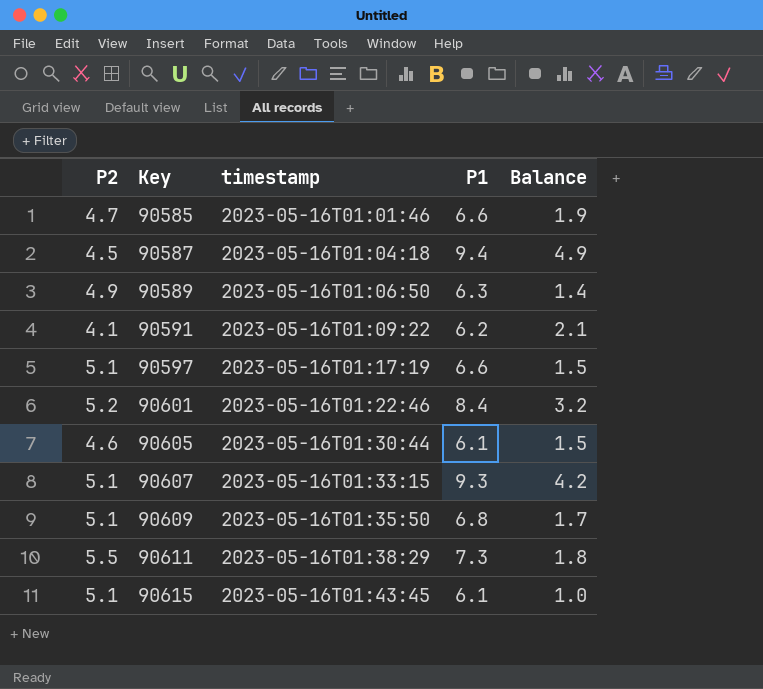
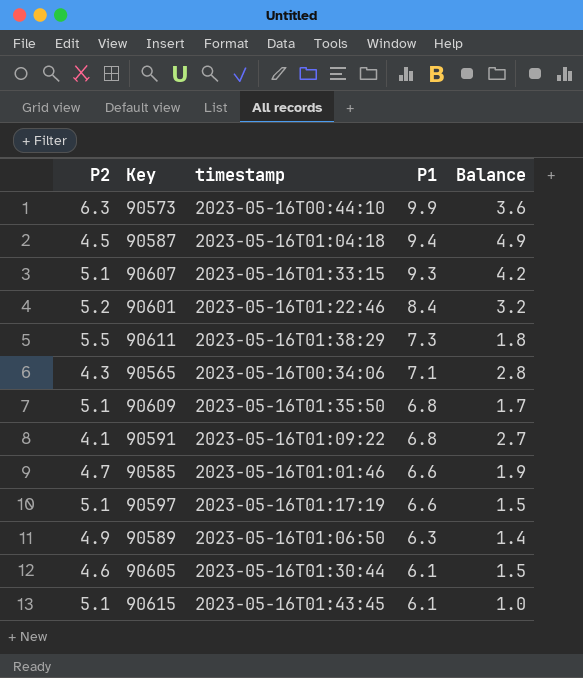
row order: Key ascending -> P1 descending
row 90573: none -> 6.3 | 2023-05-16T00:44:10 | 9.9 | 3.6
row 90565: none -> 4.3 | 2023-05-16T00:34:06 | 7.1 | 2.8
90591 | P1: 6.2 -> 6.8
90591 | Balance: 2.1 -> 2.7

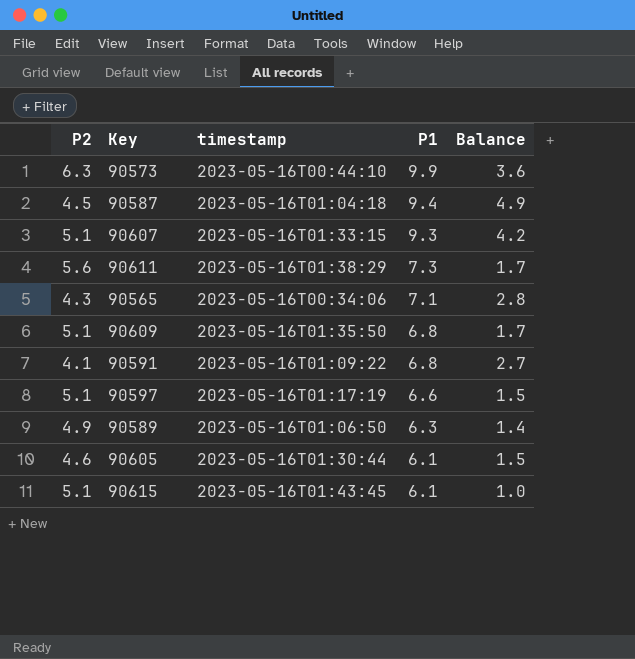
row 90601: 5.2 | 2023-05-16T01:22:46 | 8.4 | 3.2 -> none
row 90585: 4.7 | 2023-05-16T01:01:46 | 6.6 | 1.9 -> none
90611 | P2: 5.5 -> 5.6
90611 | Balance: 1.8 -> 1.7

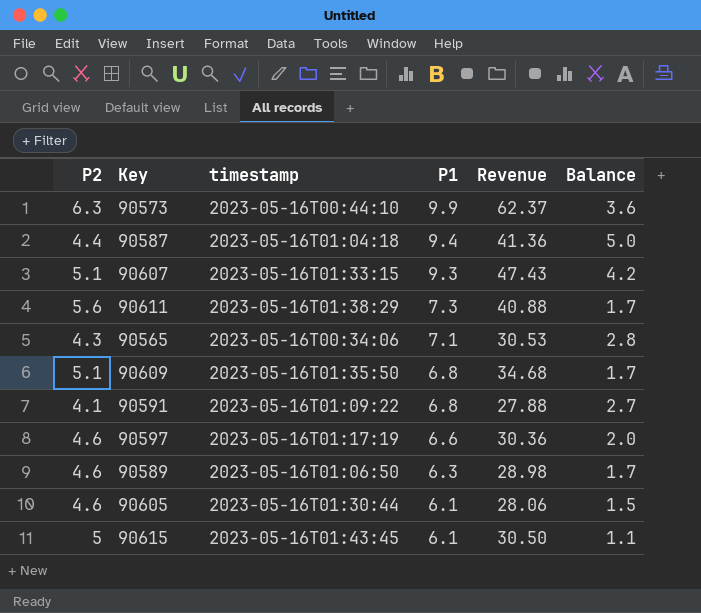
column Revenue | formula: none -> [P2] * [P1]
90587 | P2: 4.5 -> 4.4
90587 | Balance: 4.9 -> 5.0
90597 | P2: 5.1 -> 4.6
90597 | Balance: 1.5 -> 2.0
90589 | P2: 4.9 -> 4.6
90589 | Balance: 1.4 -> 1.7
90615 | P2: 5.1 -> 5
90615 | Balance: 1.0 -> 1.1

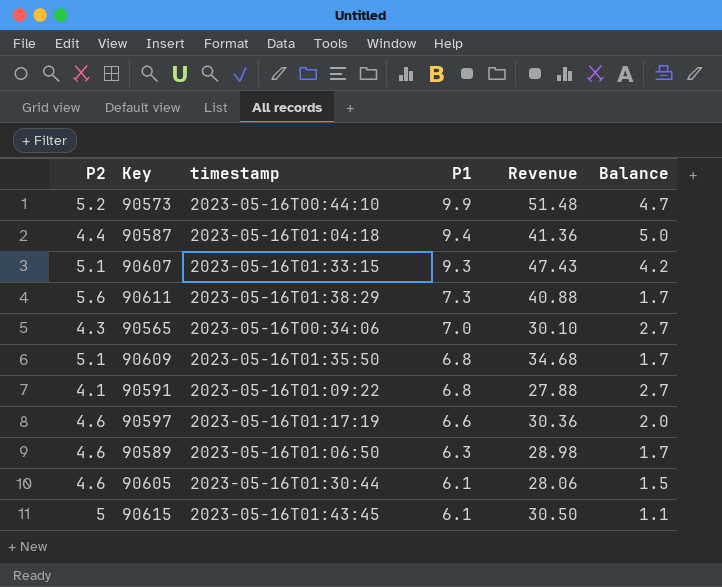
90573 | P2: 6.3 -> 5.2
90573 | Revenue: 62.37 -> 51.48
90573 | Balance: 3.6 -> 4.7
90565 | P1: 7.1 -> 7.0
90565 | Revenue: 30.53 -> 30.10
90565 | Balance: 2.8 -> 2.7

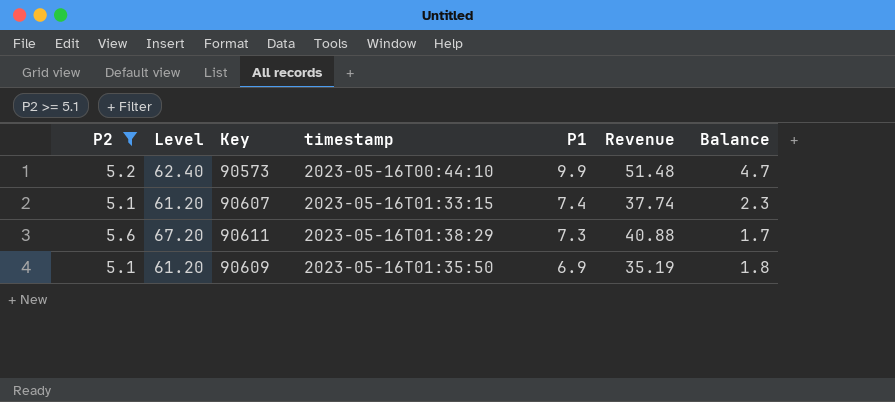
filter: none -> P2 >= 5.1
column Level | formula: none -> [P2] * 12
90607 | P1: 9.3 -> 7.4
90607 | Revenue: 47.43 -> 37.74
90607 | Balance: 4.2 -> 2.3
90609 | P1: 6.8 -> 6.9
90609 | Revenue: 34.68 -> 35.19
90609 | Balance: 1.7 -> 1.8

